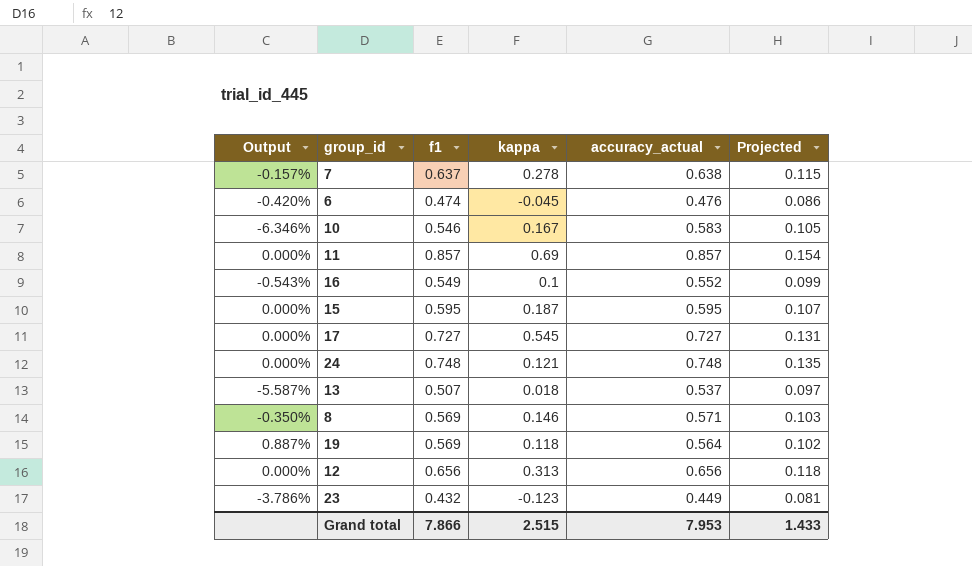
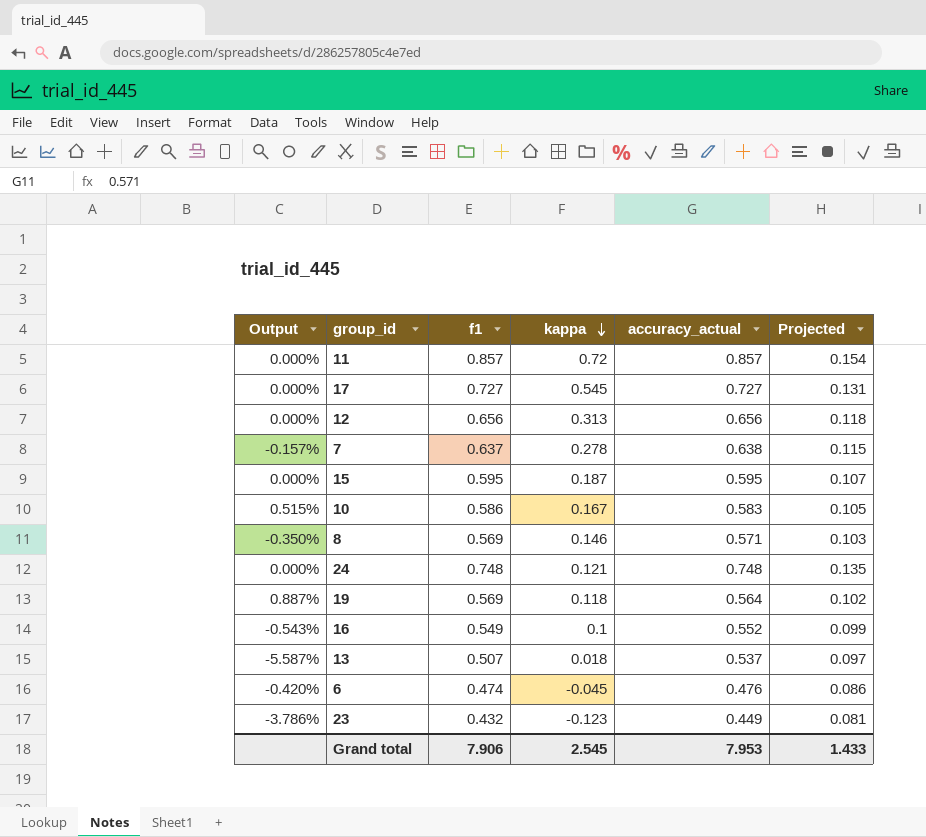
row order: none -> kappa descending
11 | kappa: 0.69 -> 0.72
10 | Output: -6.346% -> 0.515%
10 | f1: 0.546 -> 0.586
Grand total | f1: 7.866 -> 7.906
Grand total | kappa: 2.515 -> 2.545

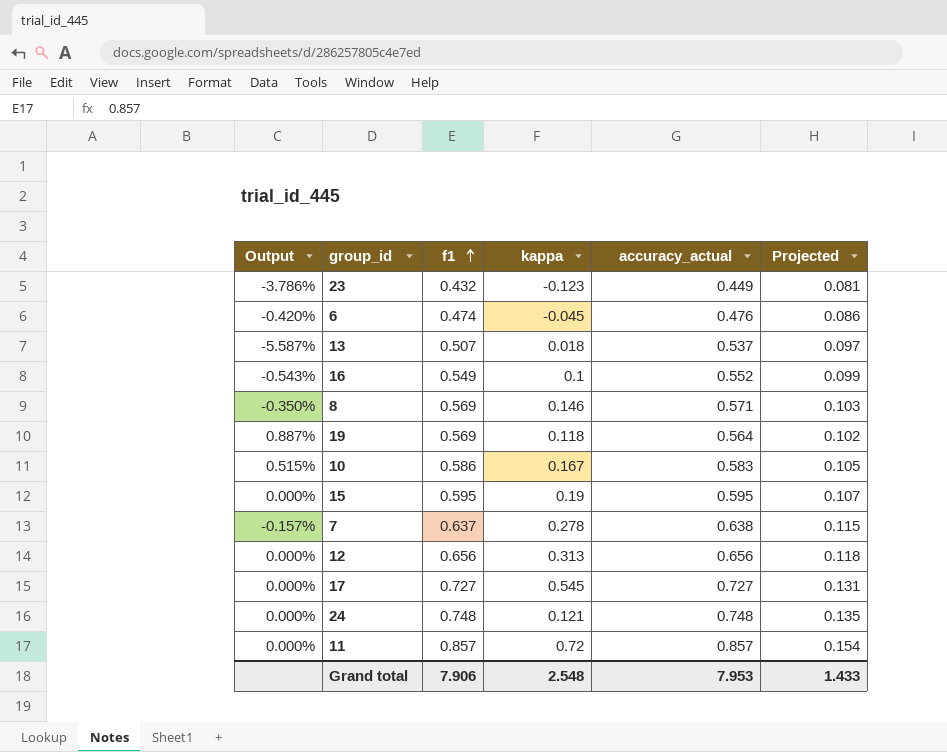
row order: kappa descending -> f1 ascending
15 | kappa: 0.187 -> 0.19
Grand total | kappa: 2.545 -> 2.548

